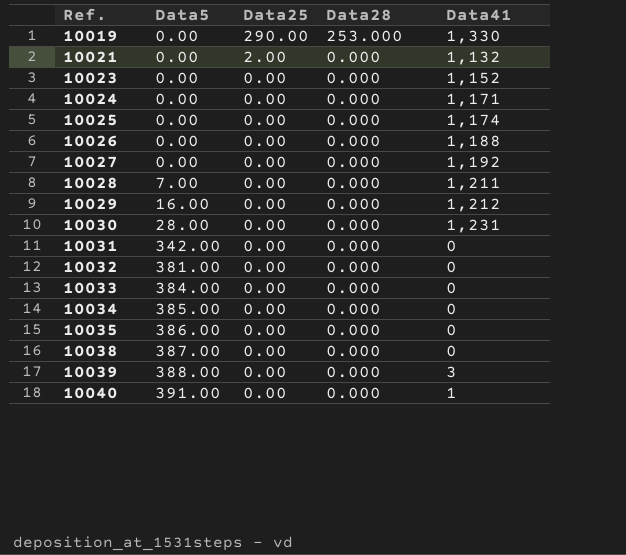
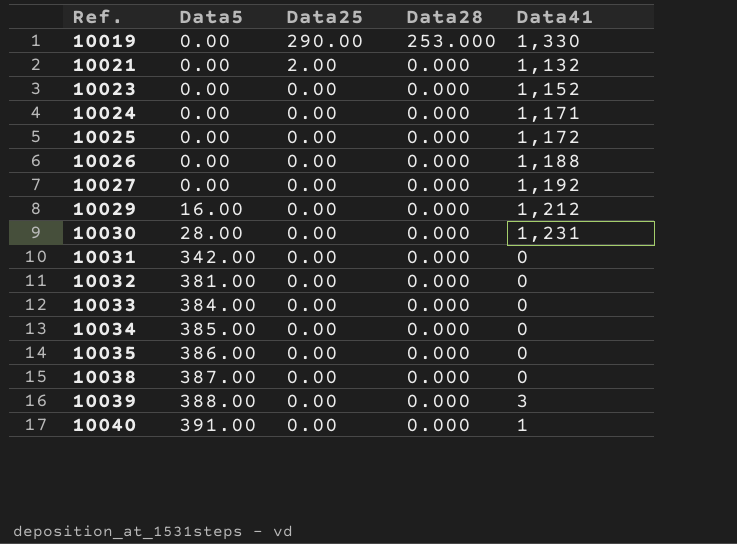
row 10028: 7.00 | 0.00 | 0.000 | 1,211 -> none
10025 | Data41: 1,174 -> 1,172

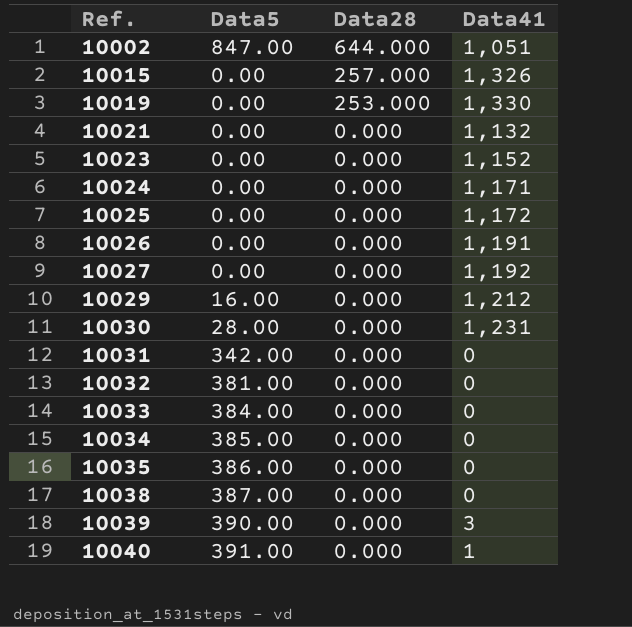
column Data25 | position: 3 -> none
row 10002: none -> 847.00 | 644.000 | 1,051
row 10015: none -> 0.00 | 257.000 | 1,326
10026 | Data41: 1,188 -> 1,191
10039 | Data5: 388.00 -> 390.00

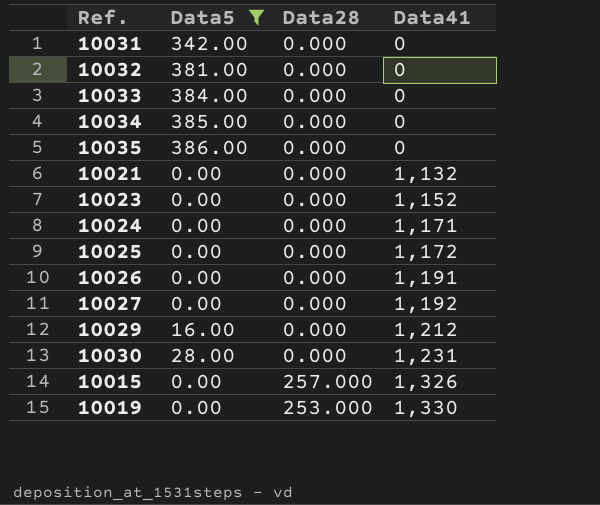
filter: none -> Data5 <= 386.00
row order: Ref. ascending -> Data41 ascending

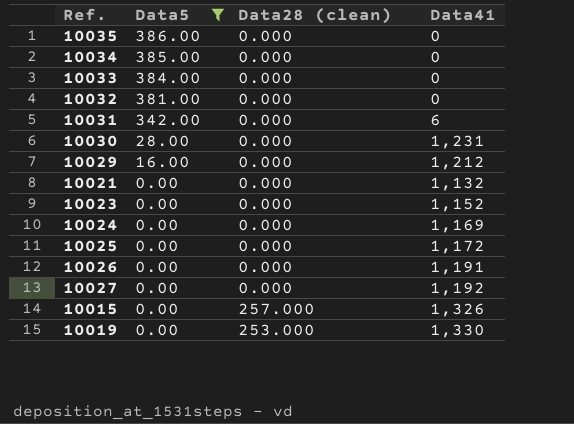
row order: Data41 ascending -> Data5 descending
column name: Data28 -> Data28 (clean)
10031 | Data41: 0 -> 6
10024 | Data41: 1,171 -> 1,169

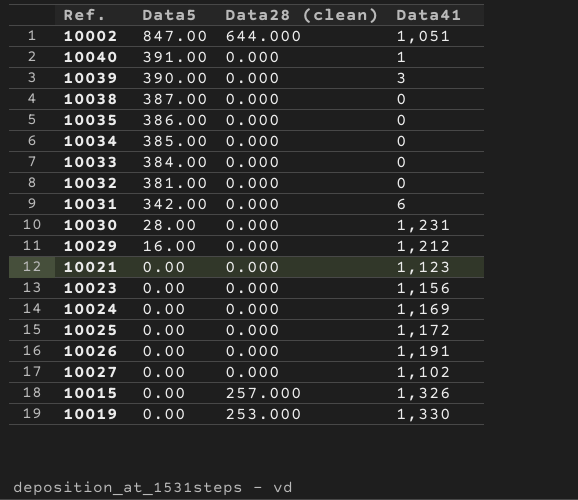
filter: Data5 <= 386.00 -> none
10021 | Data41: 1,132 -> 1,123
10023 | Data41: 1,152 -> 1,156
10027 | Data41: 1,192 -> 1,102

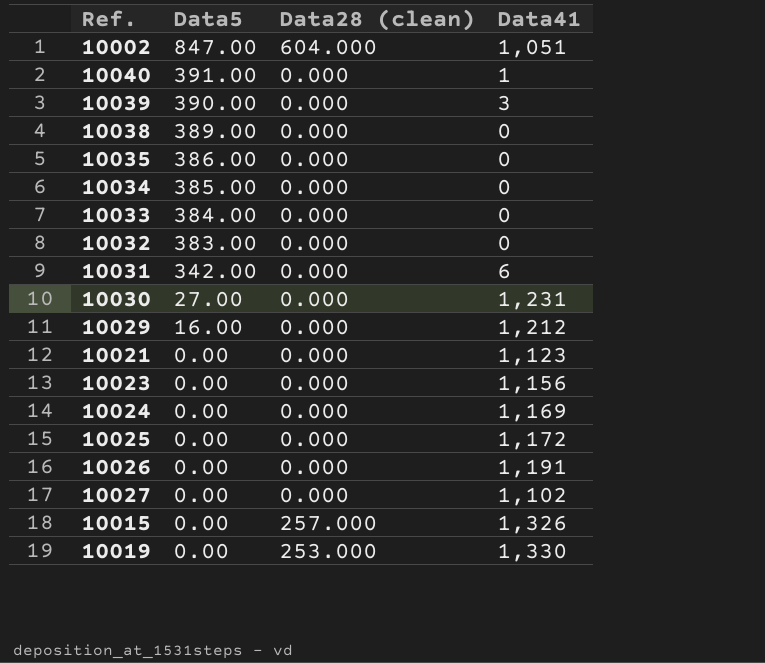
10002 | Data28 (clean): 644.000 -> 604.000
10038 | Data5: 387.00 -> 389.00
10032 | Data5: 381.00 -> 383.00
10030 | Data5: 28.00 -> 27.00

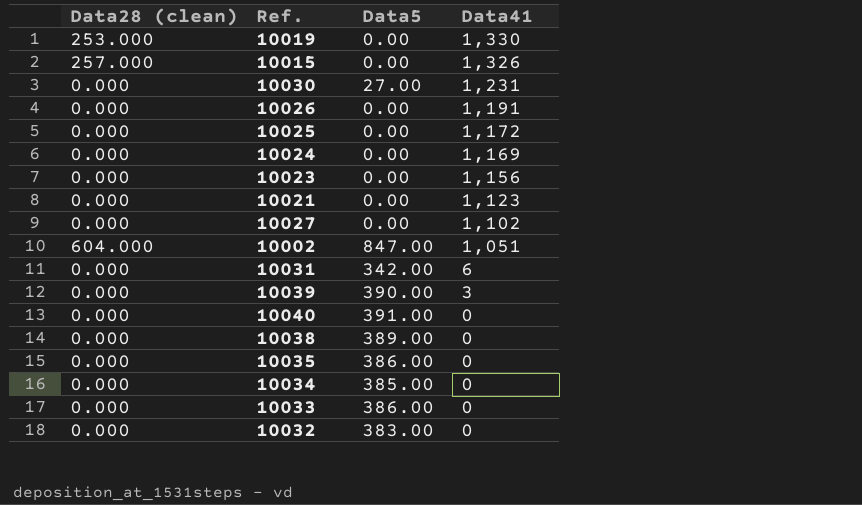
row order: Data5 descending -> Data41 descending
column Data28 (clean) | position: 3 -> 1
row 10029: 16.00 | 0.000 | 1,212 -> none
10040 | Data41: 1 -> 0
10033 | Data5: 384.00 -> 386.00

